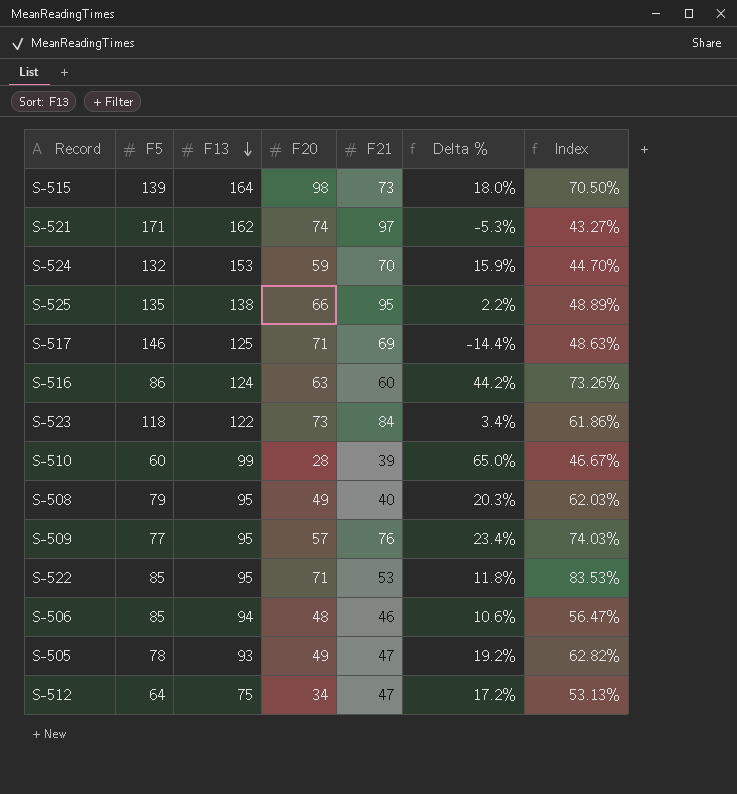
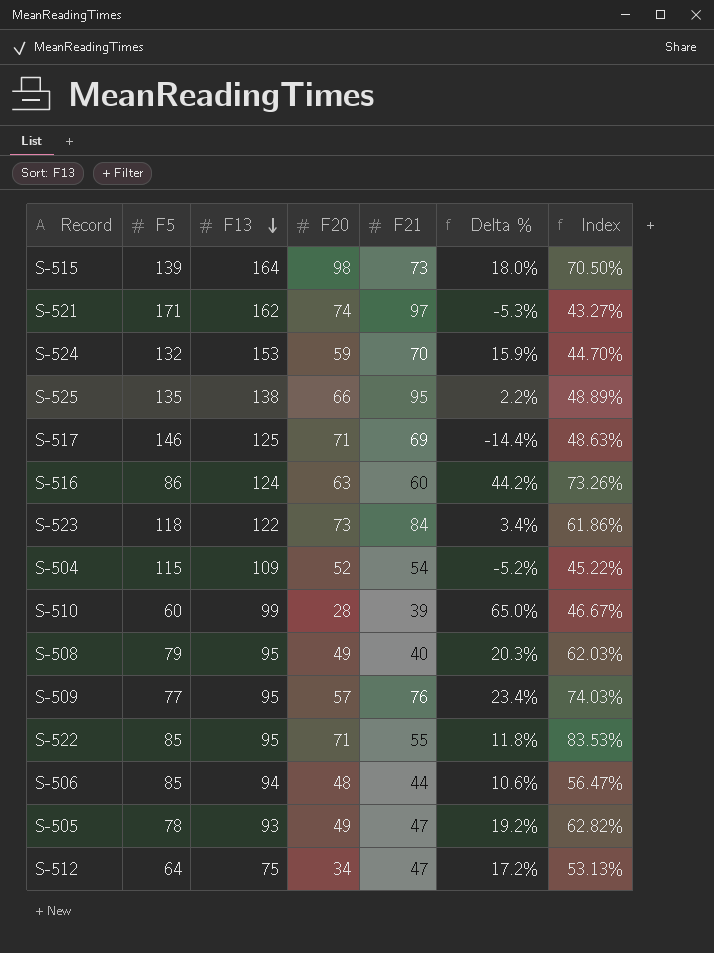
row S-504: none -> 115 | 109 | 52 | 54 | -5.2% | 45.22%
S-522 | F21: 53 -> 55
S-506 | F21: 46 -> 44

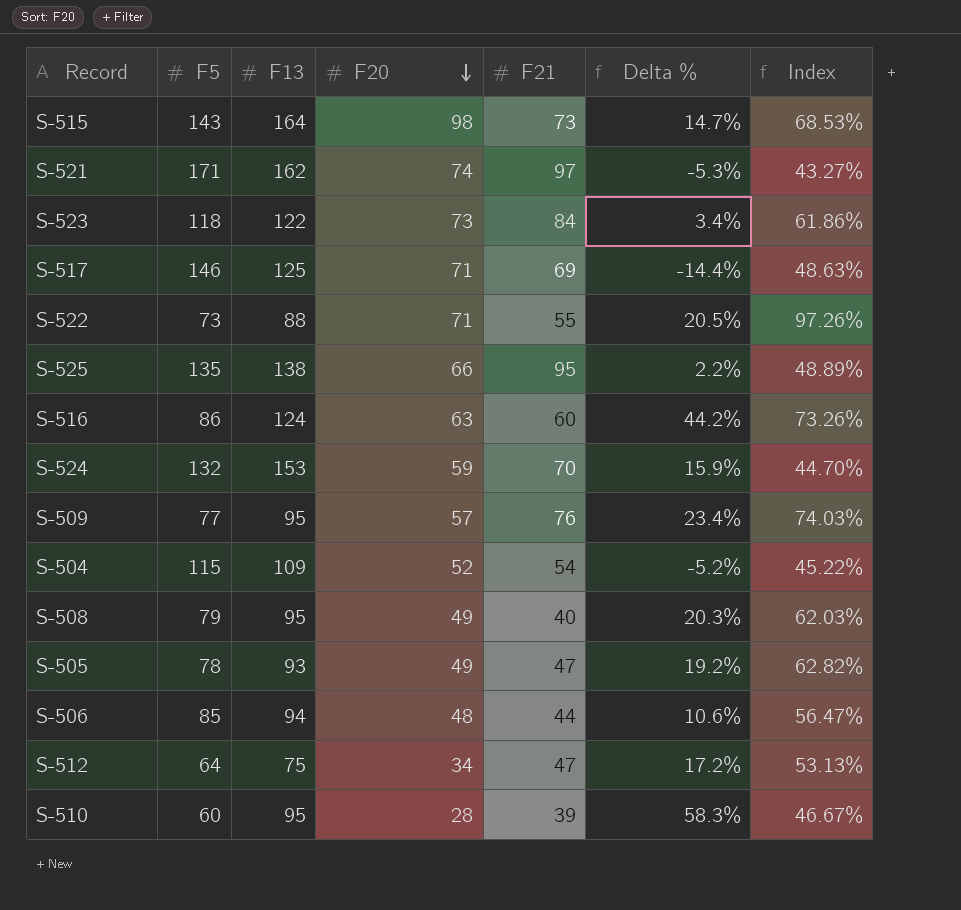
row order: F13 descending -> F20 descending
S-515 | F5: 139 -> 143
S-515 | Delta %: 18.0% -> 14.7%
S-515 | Index: 70.50% -> 68.53%
S-522 | F5: 85 -> 73
S-522 | F13: 95 -> 88
S-522 | Delta %: 11.8% -> 20.5%
S-522 | Index: 83.53% -> 97.26%
S-510 | F13: 99 -> 95
S-510 | Delta %: 65.0% -> 58.3%

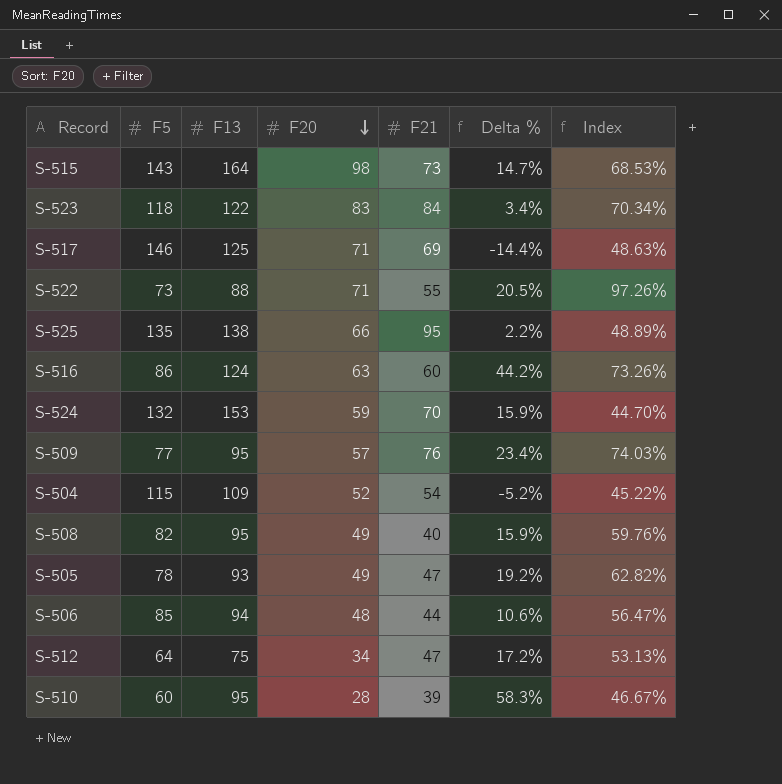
row S-521: 171 | 162 | 74 | 97 | -5.3% | 43.27% -> none
S-523 | F20: 73 -> 83
S-523 | Index: 61.86% -> 70.34%
S-508 | F5: 79 -> 82
S-508 | Delta %: 20.3% -> 15.9%
S-508 | Index: 62.03% -> 59.76%

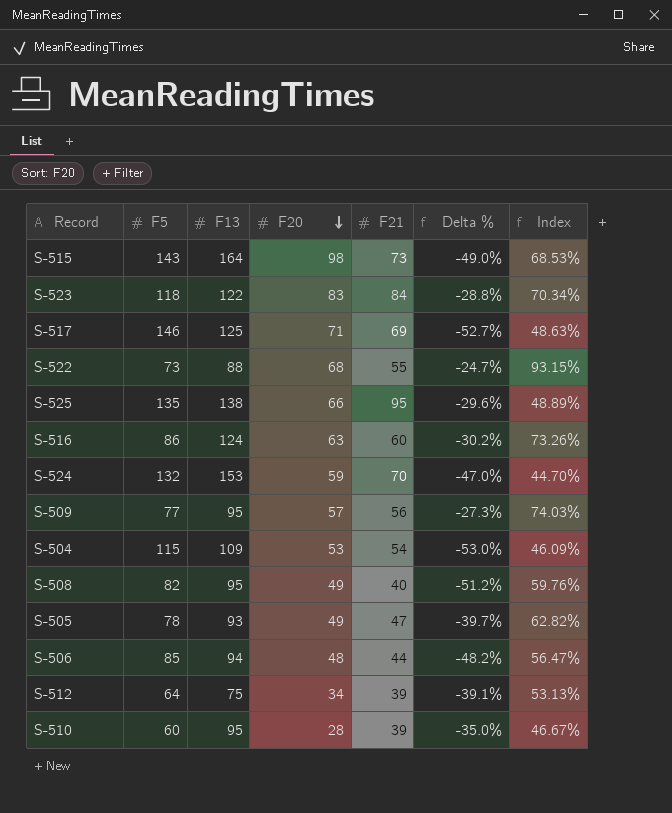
column Delta % | formula: ([F13] - [F5]) / [F5] -> ([F21] - [F5]) / [F5]
S-522 | F20: 71 -> 68
S-522 | Index: 97.26% -> 93.15%
S-509 | F21: 76 -> 56
S-504 | F20: 52 -> 53
S-504 | Index: 45.22% -> 46.09%
S-512 | F21: 47 -> 39

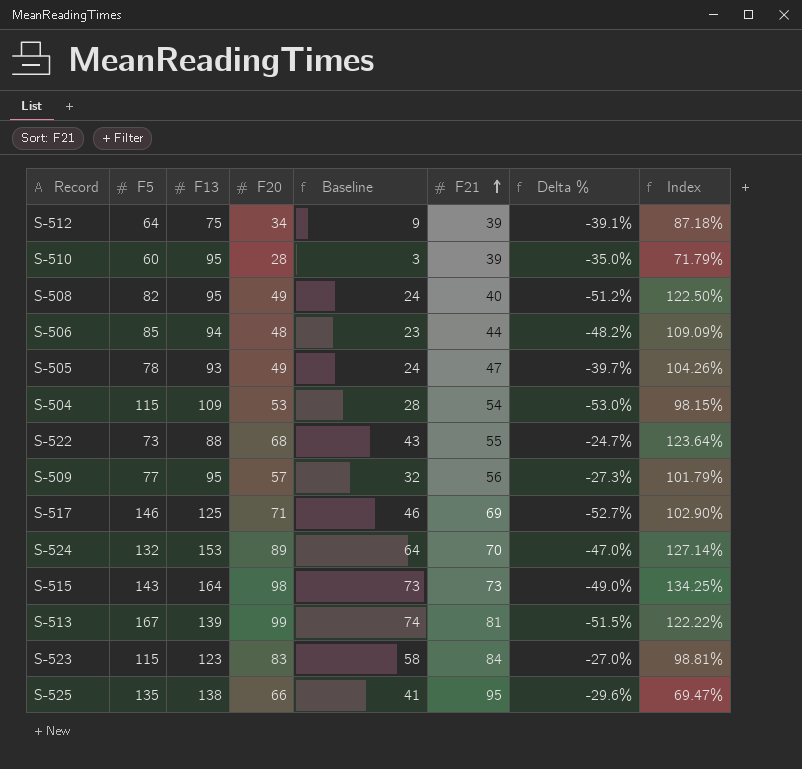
row order: F20 descending -> F21 ascending
column Baseline | formula: none -> [F20] - 25
column Index | formula: [F20] / [F5] -> [F20] / [F21]
row S-516: 86 | 124 | 63 | 60 | -30.2% | 73.26% -> none
S-524 | F20: 59 -> 89
row S-513: none -> 167 | 139 | 99 | 74 | 81 | -51.5% | 122.22%
S-523 | F5: 118 -> 115
S-523 | F13: 122 -> 123
S-523 | Delta %: -28.8% -> -27.0%

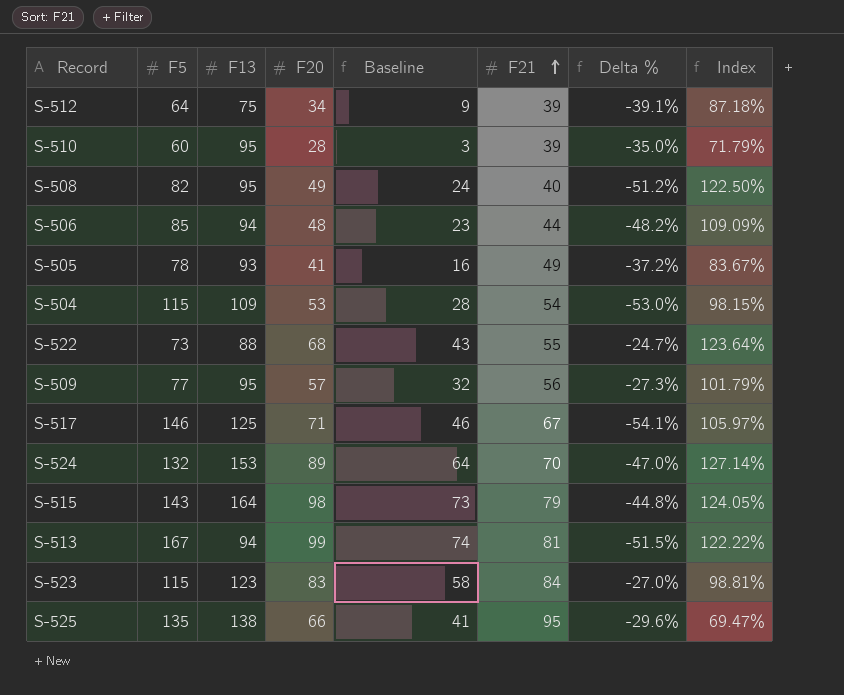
S-505 | F20: 49 -> 41
S-505 | Baseline: 24 -> 16
S-505 | F21: 47 -> 49
S-505 | Delta %: -39.7% -> -37.2%
S-505 | Index: 104.26% -> 83.67%
S-517 | F21: 69 -> 67
S-517 | Delta %: -52.7% -> -54.1%
S-517 | Index: 102.90% -> 105.97%
S-515 | F21: 73 -> 79
S-515 | Delta %: -49.0% -> -44.8%
S-515 | Index: 134.25% -> 124.05%
S-513 | F13: 139 -> 94

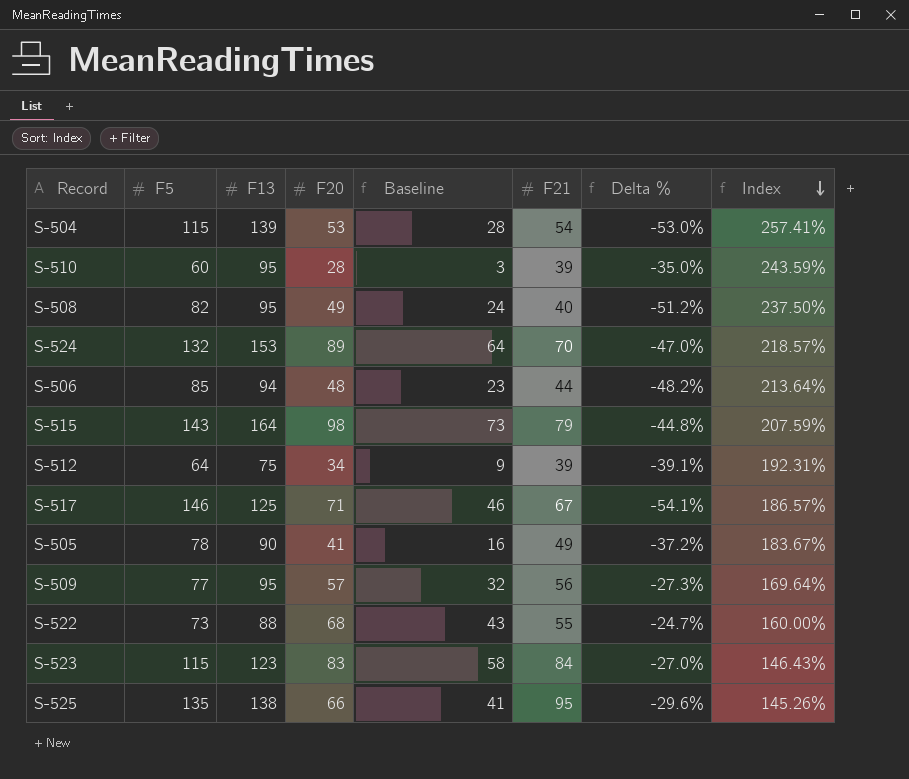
row order: F21 ascending -> Index descending
column Index | formula: [F20] / [F21] -> [F13] / [F21]
row S-513: 167 | 94 | 99 | 74 | 81 | -51.5% | 122.22% -> none
S-504 | F13: 109 -> 139
S-505 | F13: 93 -> 90

